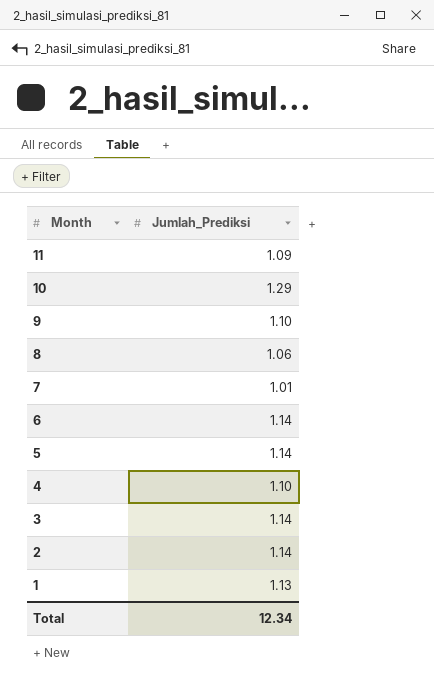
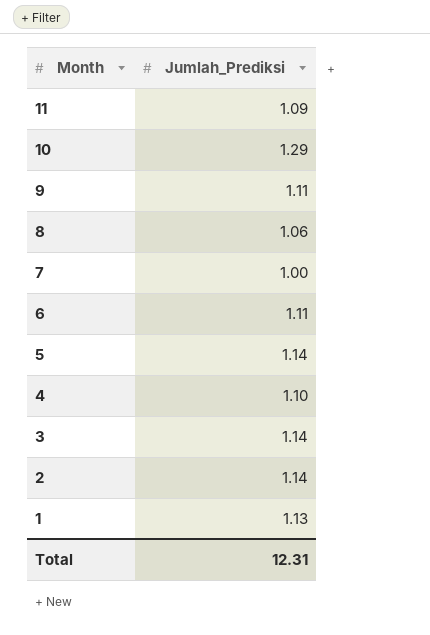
9 | Jumlah_Prediksi: 1.10 -> 1.11
7 | Jumlah_Prediksi: 1.01 -> 1.00
6 | Jumlah_Prediksi: 1.14 -> 1.11
Total | Jumlah_Prediksi: 12.34 -> 12.31

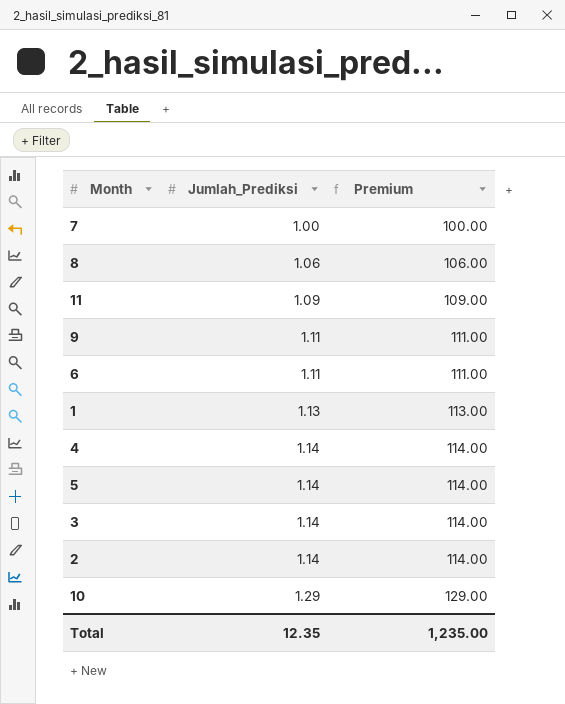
row order: Month descending -> Jumlah_Prediksi ascending
column Premium | formula: none -> [Jumlah_Prediksi] * 100
4 | Jumlah_Prediksi: 1.10 -> 1.14
Total | Jumlah_Prediksi: 12.31 -> 12.35

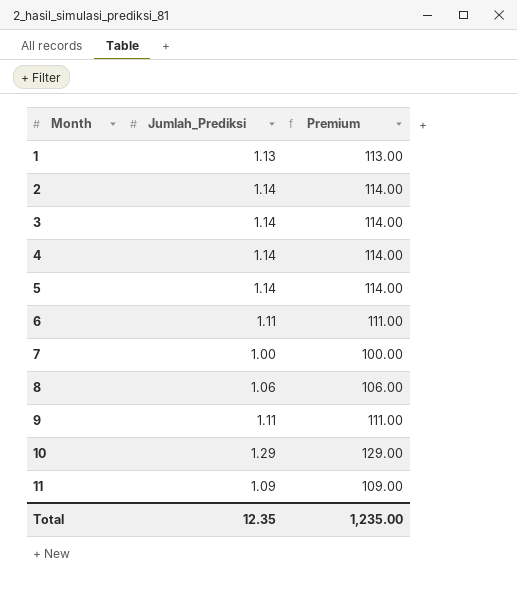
row order: Jumlah_Prediksi ascending -> Month ascending

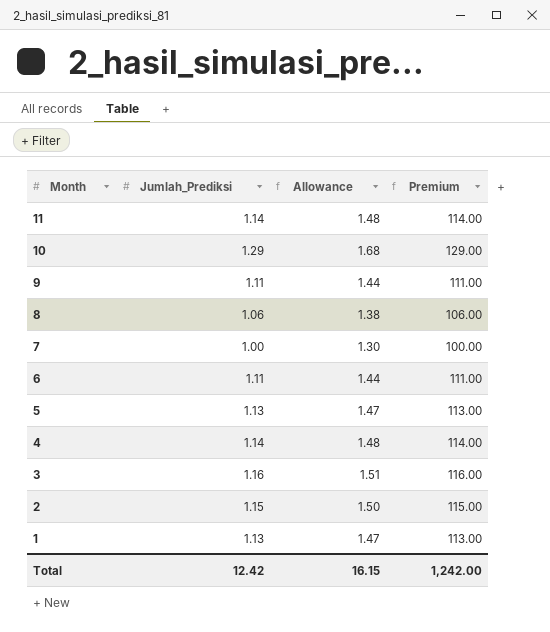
row order: Month ascending -> Month descending
column Allowance | formula: none -> [Jumlah_Prediksi] * 1.3
11 | Jumlah_Prediksi: 1.09 -> 1.14
11 | Premium: 109.00 -> 114.00
5 | Jumlah_Prediksi: 1.14 -> 1.13
5 | Premium: 114.00 -> 113.00
3 | Jumlah_Prediksi: 1.14 -> 1.16
3 | Premium: 114.00 -> 116.00
2 | Jumlah_Prediksi: 1.14 -> 1.15
2 | Premium: 114.00 -> 115.00
Total | Jumlah_Prediksi: 12.35 -> 12.42
Total | Premium: 1,235.00 -> 1,242.00

